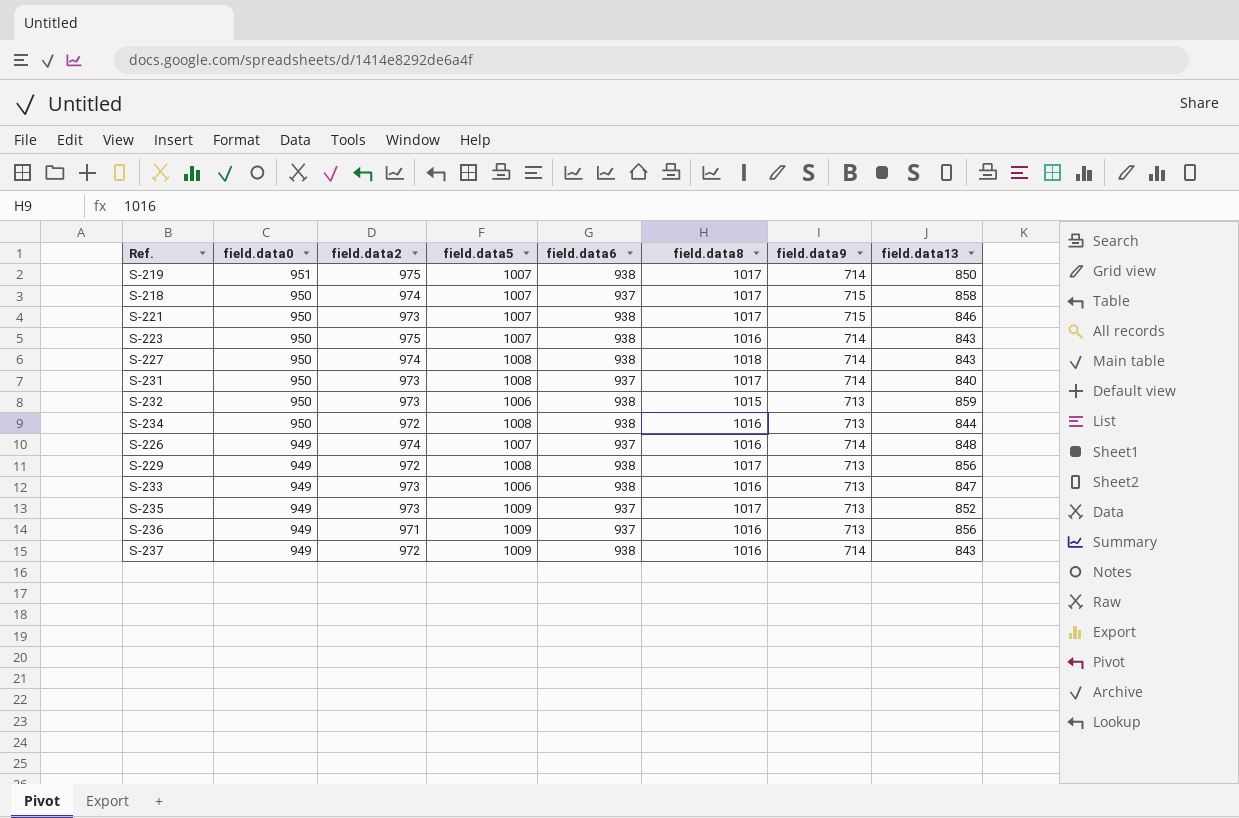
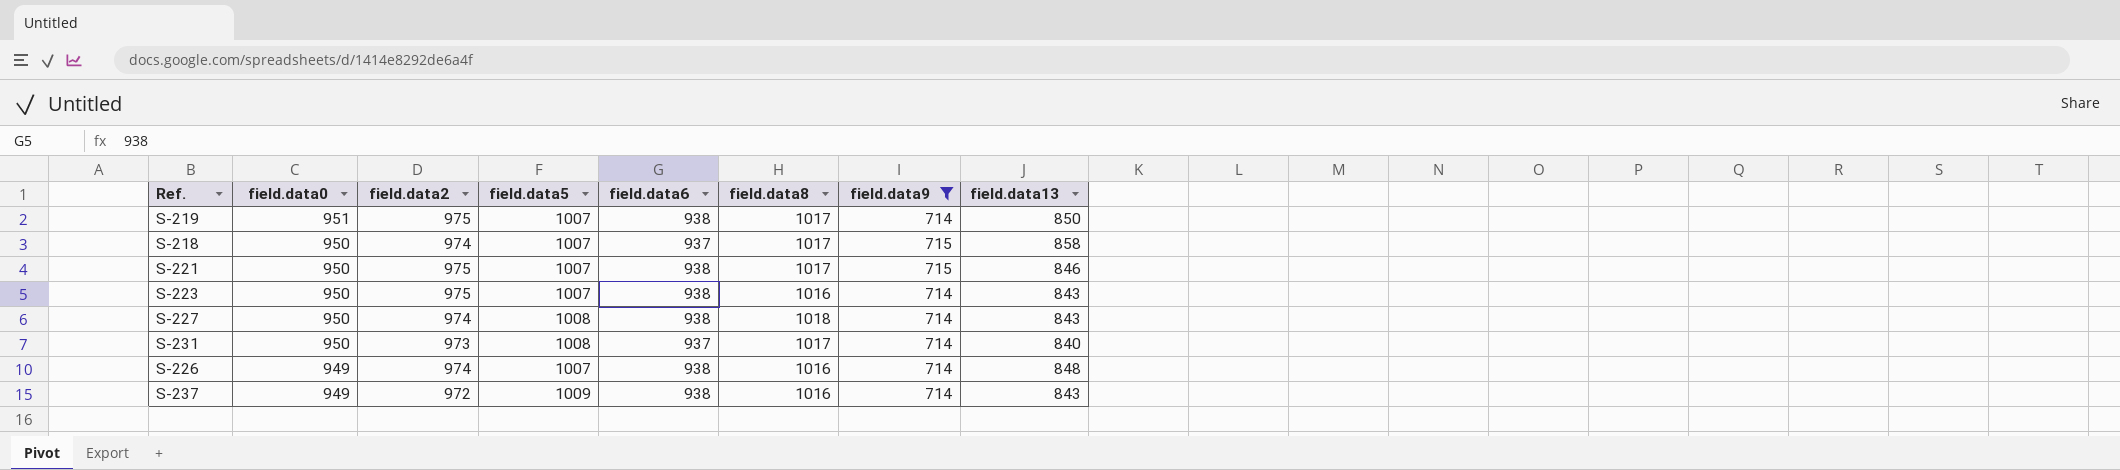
filter: none -> field.data9 != 713
S-221 | field.data2: 973 -> 975
S-226 | field.data6: 937 -> 938

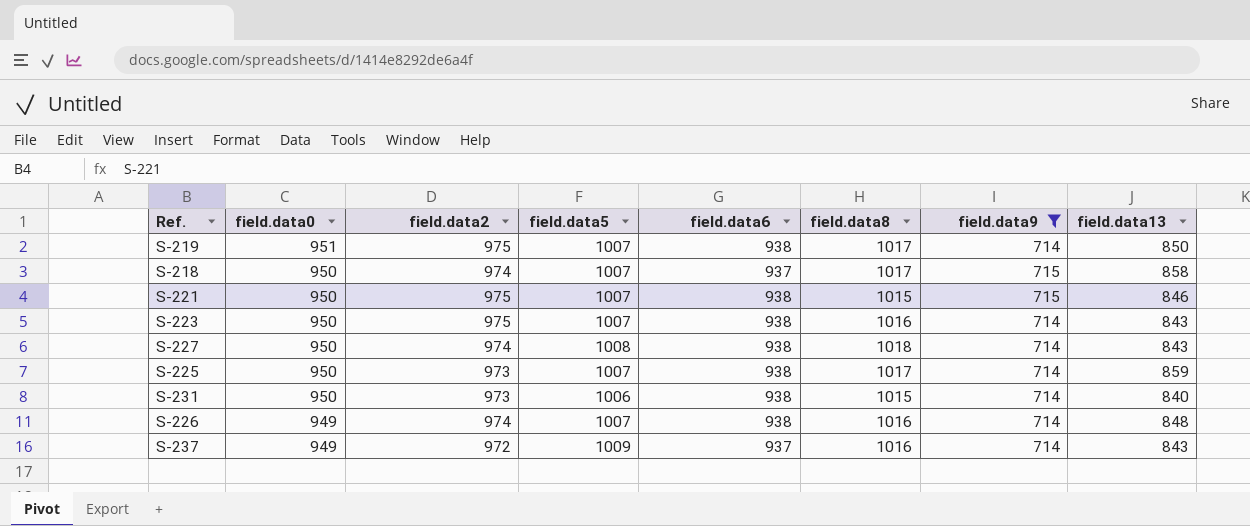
S-221 | field.data8: 1017 -> 1015
row S-225: none -> 950 | 973 | 1007 | 938 | 1017 | 714 | 859
S-231 | field.data5: 1008 -> 1006
S-231 | field.data6: 937 -> 938
S-231 | field.data8: 1017 -> 1015
S-237 | field.data6: 938 -> 937

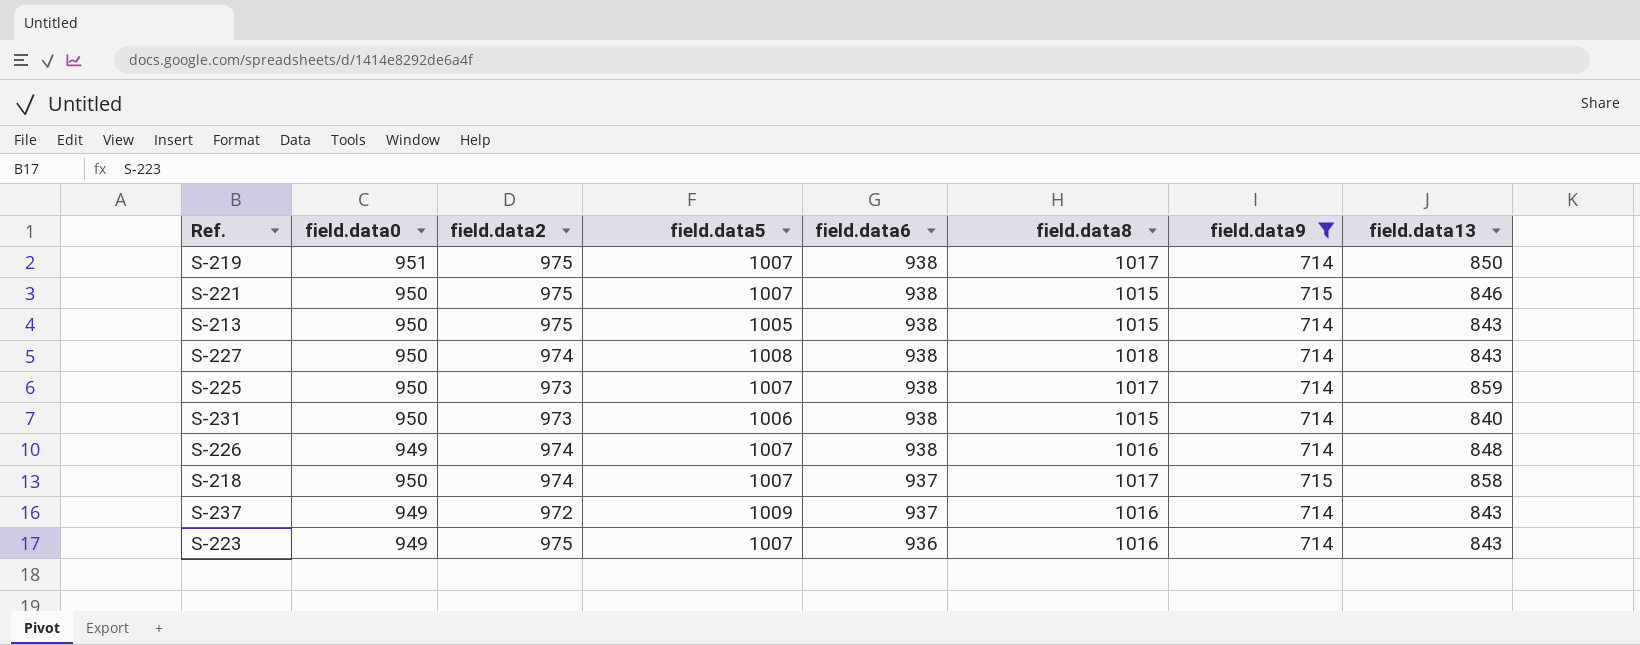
row order: field.data0 descending -> field.data6 descending
row S-213: none -> 950 | 975 | 1005 | 938 | 1015 | 714 | 843
S-223 | field.data0: 950 -> 949
S-223 | field.data6: 938 -> 936

